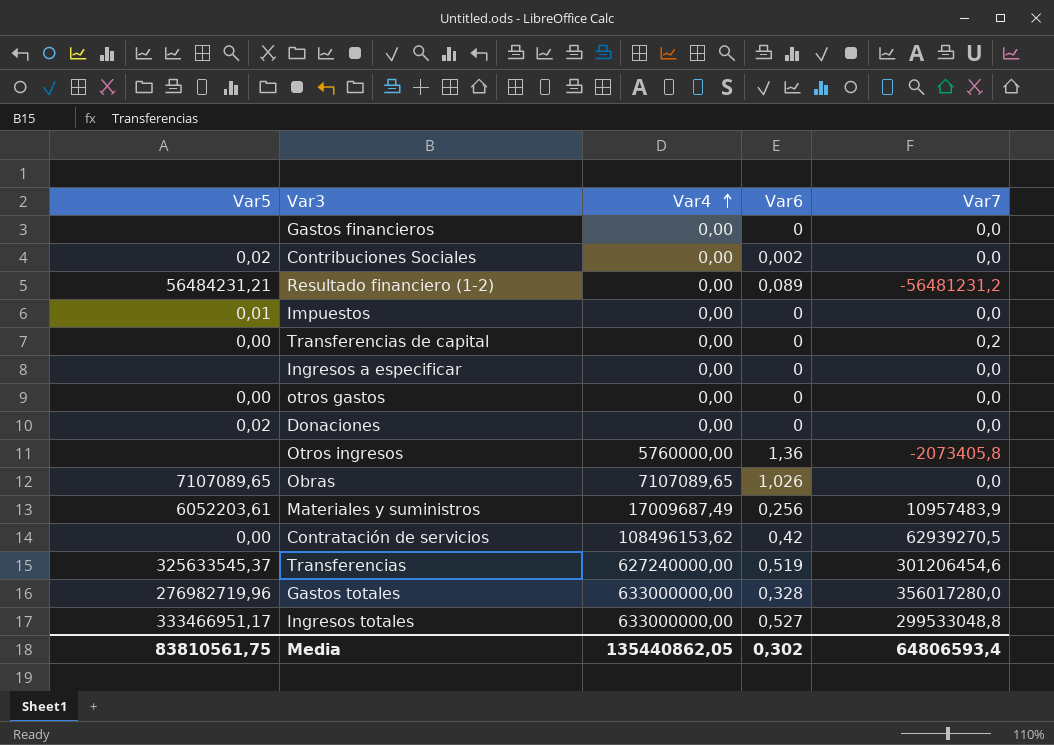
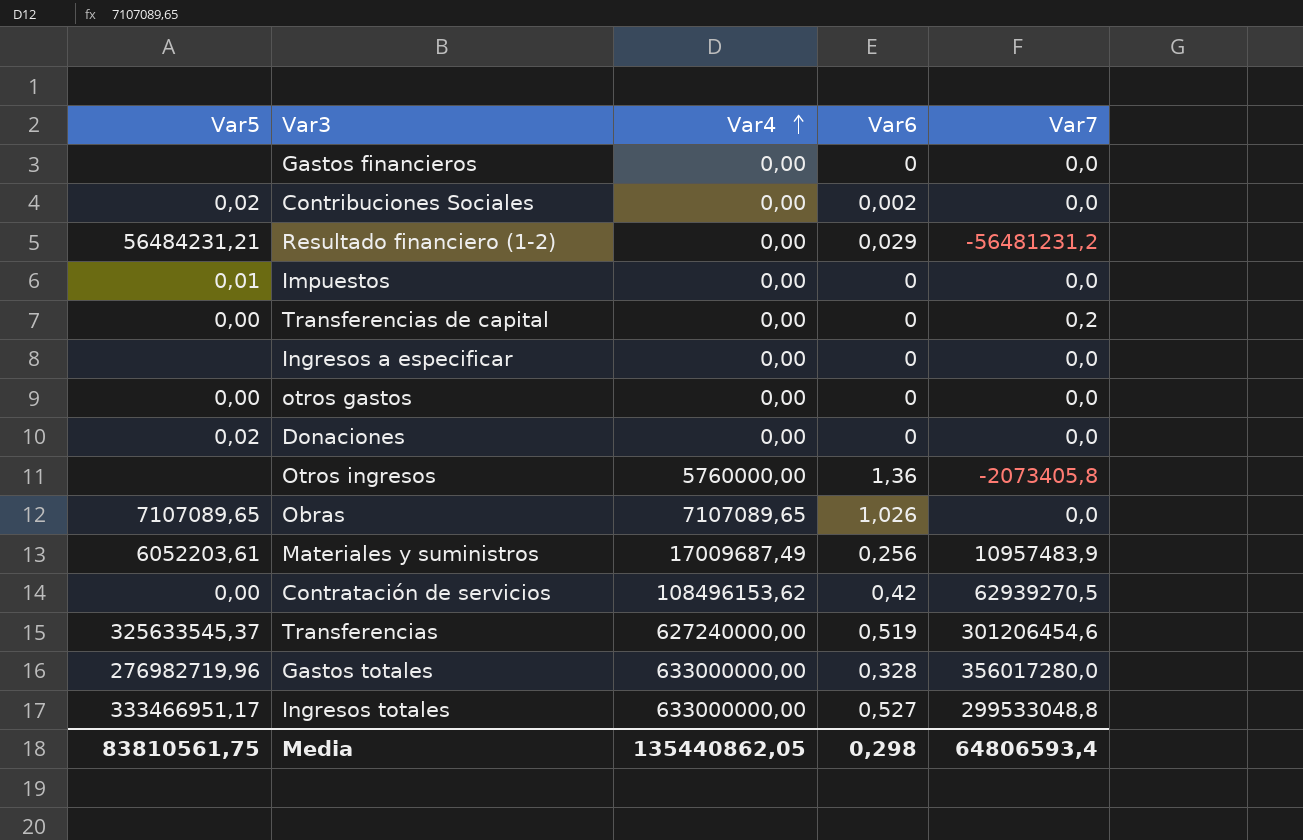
Resultado financiero (1-2) | Var6: 0,089 -> 0,029
Media | Var6: 0,302 -> 0,298

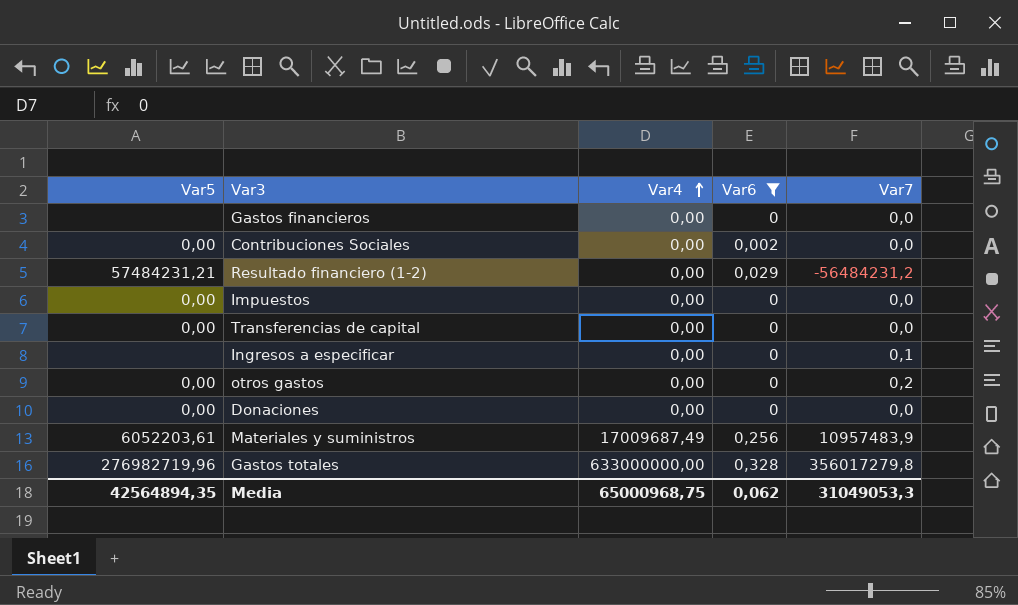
filter: none -> Var6 <= 0,328
Contribuciones Sociales | Var5: 0,02 -> 0,00
Resultado financiero (1-2) | Var5: 56484231,21 -> 57484231,21
Resultado financiero (1-2) | Var7: -56481231,2 -> -56484231,2
Impuestos | Var5: 0,01 -> 0,00
Transferencias de capital | Var7: 0,2 -> 0,0
Ingresos a especificar | Var7: 0,0 -> 0,1
otros gastos | Var7: 0,0 -> 0,2
Donaciones | Var5: 0,02 -> 0,00
Gastos totales | Var7: 356017280,0 -> 356017279,8
Media | Var5: 83810561,75 -> 42564894,35
Media | Var4: 135440862,05 -> 65000968,75
Media | Var6: 0,298 -> 0,062
Media | Var7: 64806593,4 -> 31049053,3

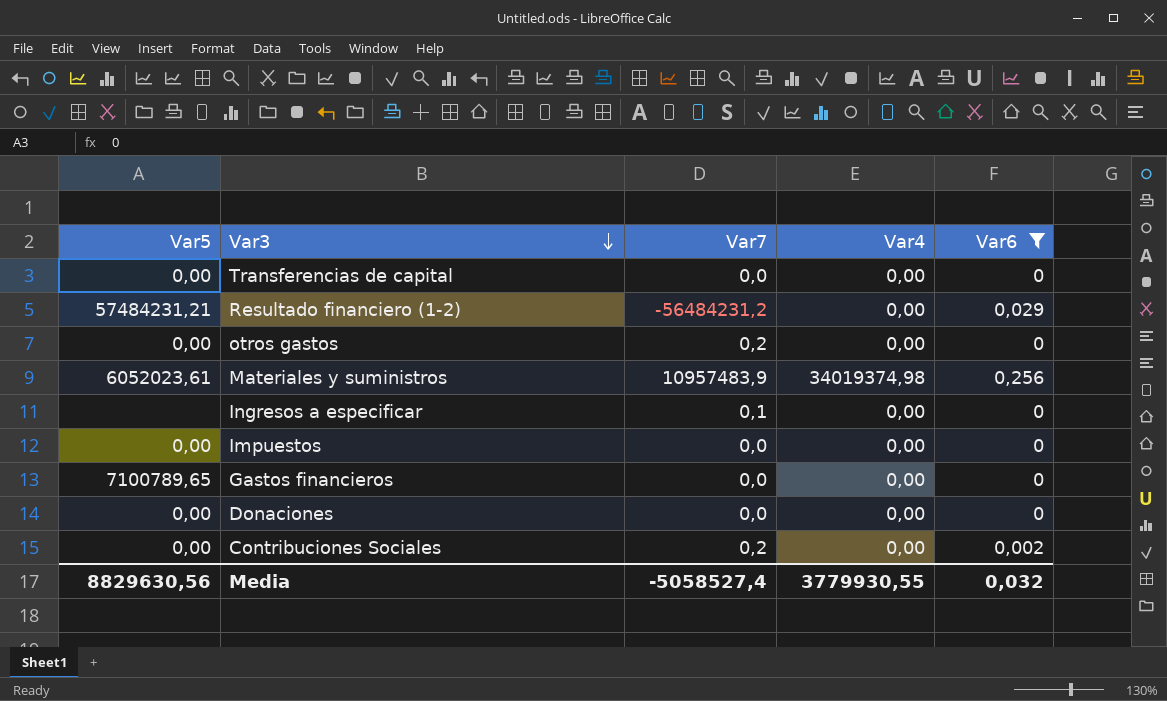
row order: Var4 ascending -> Var3 descending
column Var7 | position: 5 -> 3
row Gastos totales: 276982719,96 | 633000000,00 | 0,328 | 356017279,8 -> none
Materiales y suministros | Var5: 6052203,61 -> 6052023,61
Materiales y suministros | Var4: 17009687,49 -> 34019374,98
Gastos financieros | Var5: none -> 7100789,65
Contribuciones Sociales | Var7: 0,0 -> 0,2
Media | Var5: 42564894,35 -> 8829630,56
Media | Var7: 31049053,3 -> -5058527,4
Media | Var4: 65000968,75 -> 3779930,55
Media | Var6: 0,062 -> 0,032

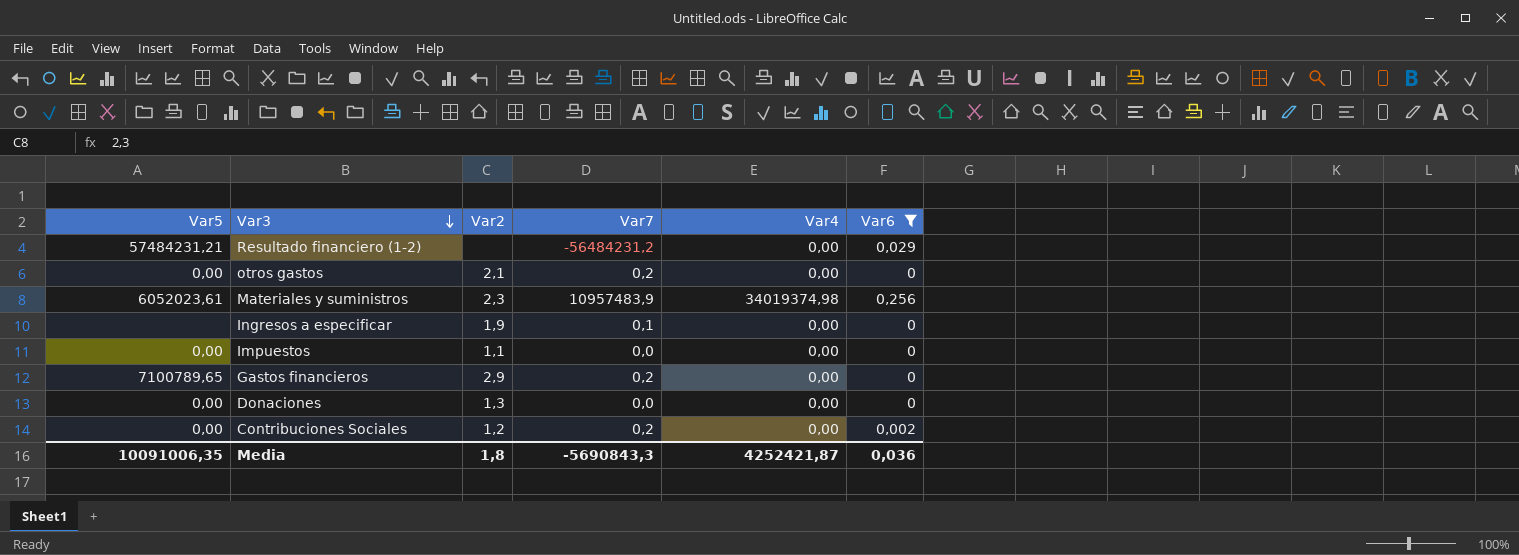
column Var2 | position: none -> 3
row Transferencias de capital: 0,00 | 0,0 | 0,00 | 0 -> none
Gastos financieros | Var7: 0,0 -> 0,2
Media | Var5: 8829630,56 -> 10091006,35
Media | Var7: -5058527,4 -> -5690843,3
Media | Var4: 3779930,55 -> 4252421,87
Media | Var6: 0,032 -> 0,036

